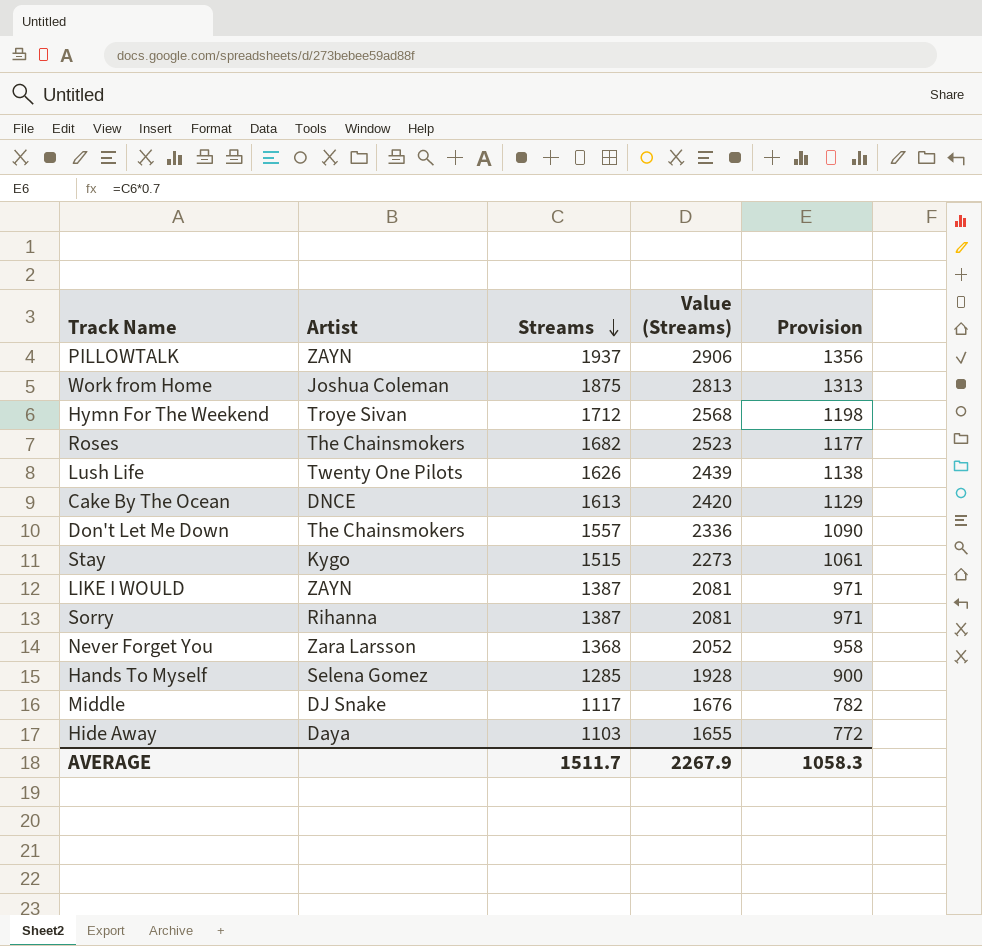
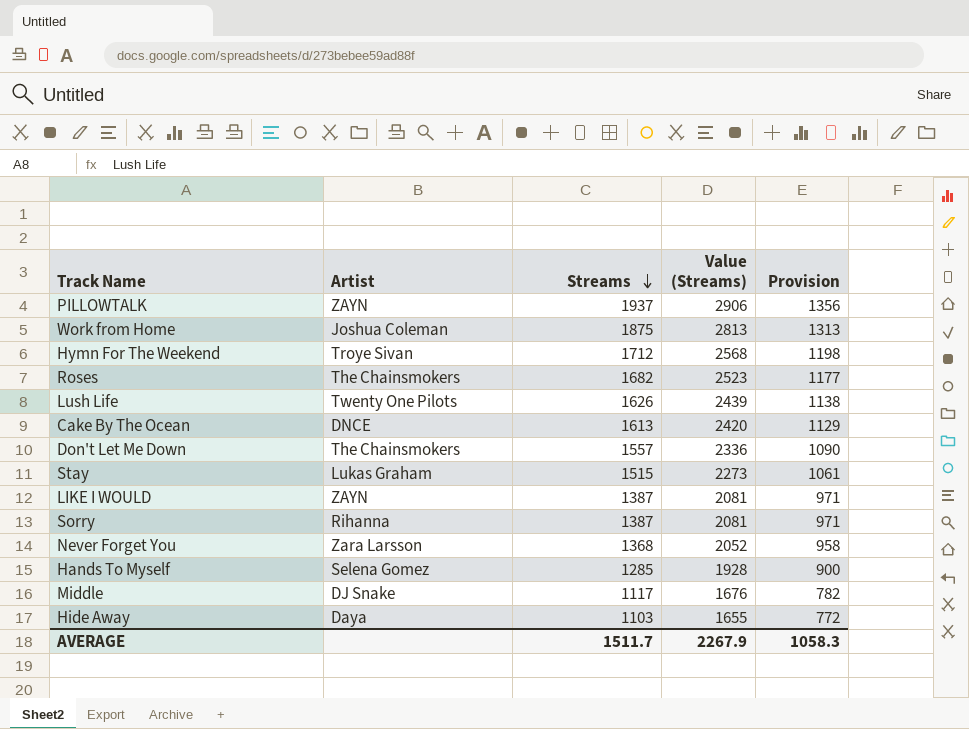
Stay | Artist: Kygo -> Lukas Graham

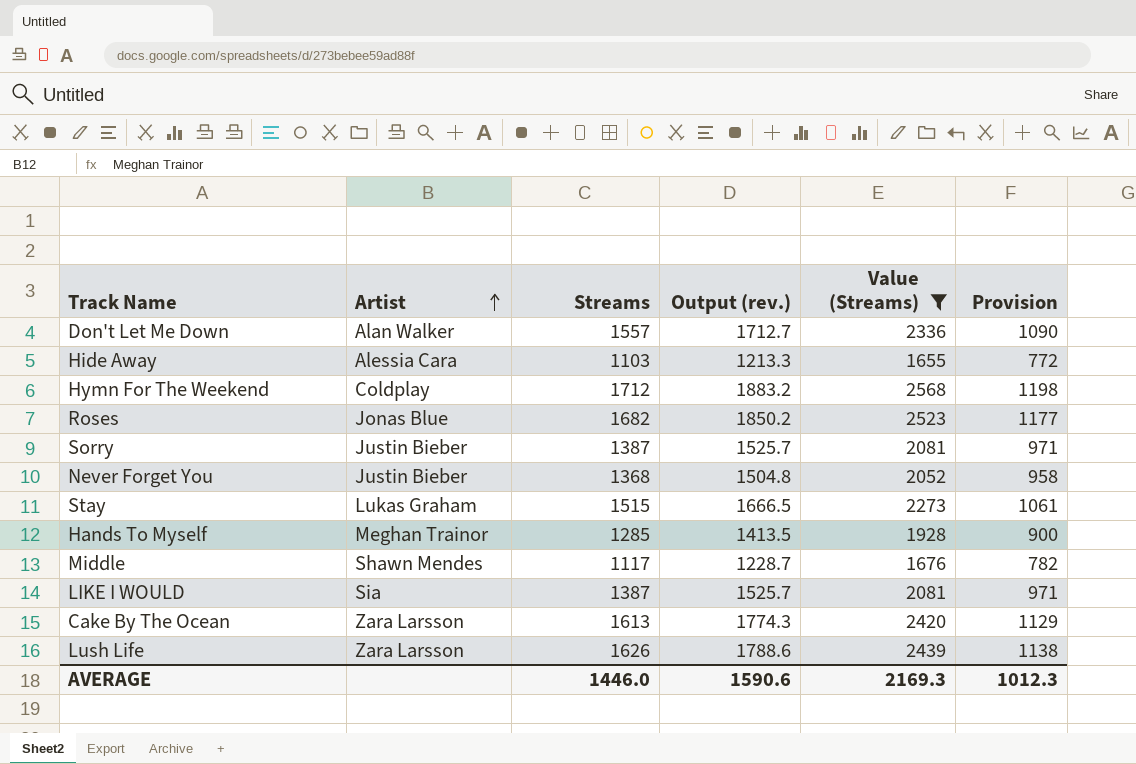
filter: none -> Value (Streams) <= 2568
row order: Streams descending -> Artist ascending
column Output (rev.) | formula: none -> [Streams] * 1.1
Don't Let Me Down | Artist: The Chainsmokers -> Alan Walker
Hide Away | Artist: Daya -> Alessia Cara
Hymn For The Weekend | Artist: Troye Sivan -> Coldplay
Roses | Artist: The Chainsmokers -> Jonas Blue
Sorry | Artist: Rihanna -> Justin Bieber
Never Forget You | Artist: Zara Larsson -> Justin Bieber
Hands To Myself | Artist: Selena Gomez -> Meghan Trainor
Middle | Artist: DJ Snake -> Shawn Mendes
LIKE I WOULD | Artist: ZAYN -> Sia
Cake By The Ocean | Artist: DNCE -> Zara Larsson
Lush Life | Artist: Twenty One Pilots -> Zara Larsson
AVERAGE | Streams: 1511.7 -> 1446.0
AVERAGE | Value (Streams): 2267.9 -> 2169.3
AVERAGE | Provision: 1058.3 -> 1012.3

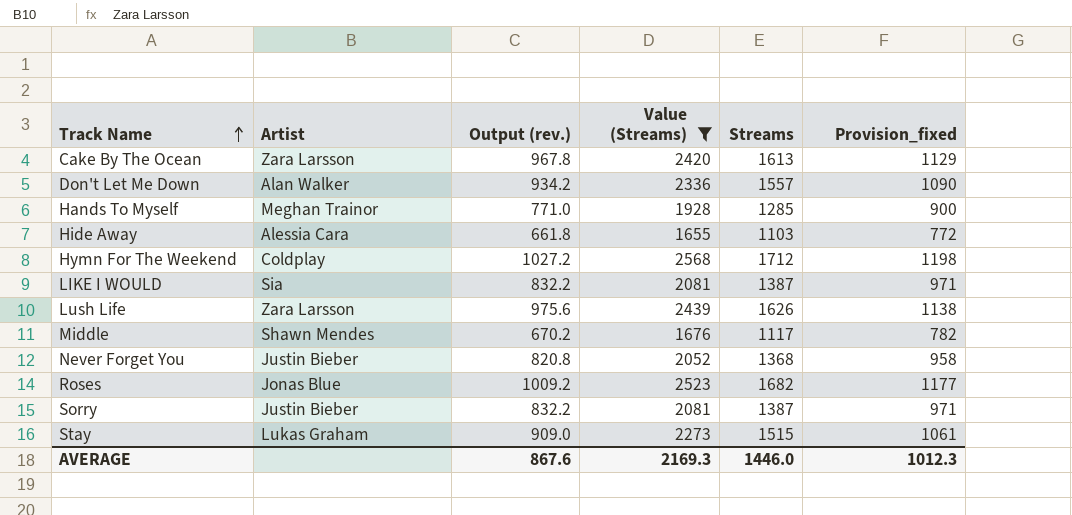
row order: Artist ascending -> Track Name ascending
column Output (rev.) | formula: [Streams] * 1.1 -> [Streams] * 0.6
column Streams | position: 3 -> 5
column name: Provision -> Provision_fixed
AVERAGE | Output (rev.): 1590.6 -> 867.6

